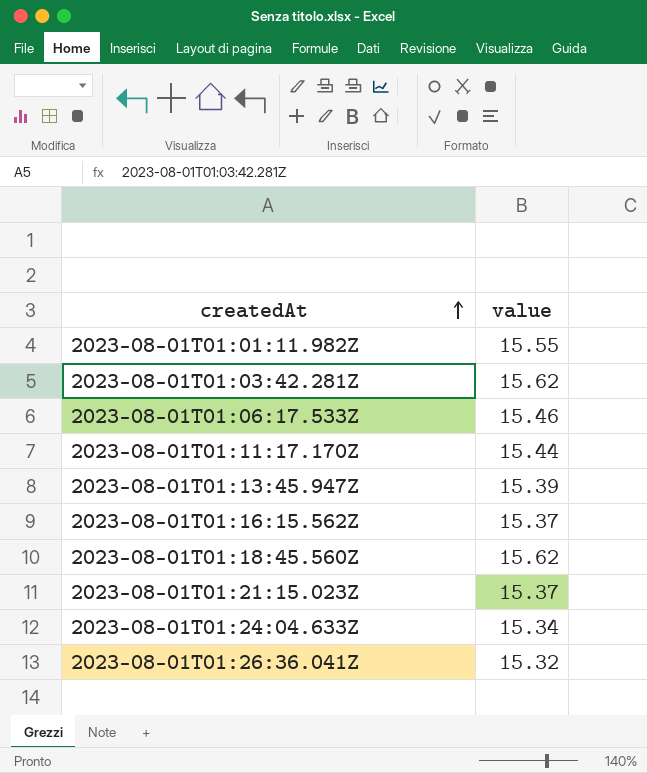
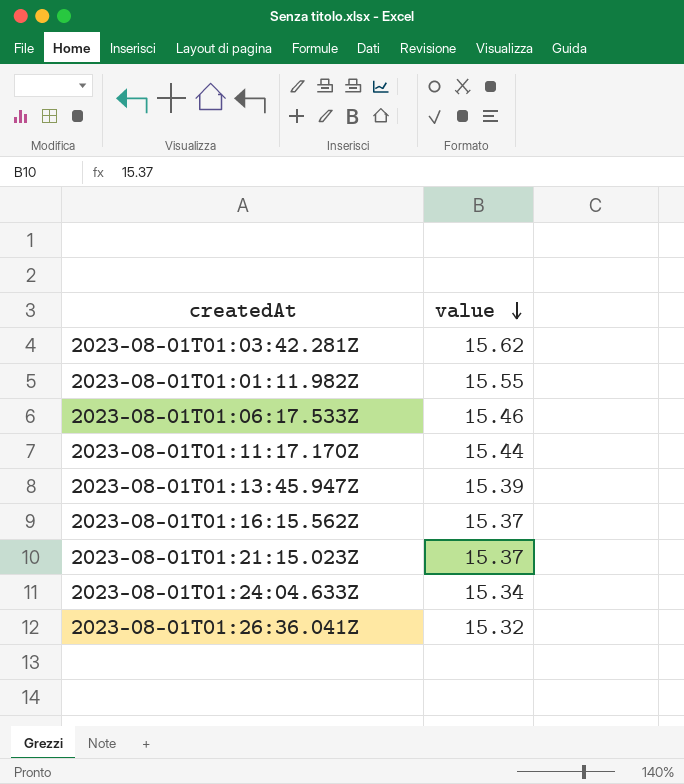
row order: createdAt ascending -> value descending
row 2023-08-01T01:18:45.560Z: 15.62 -> none

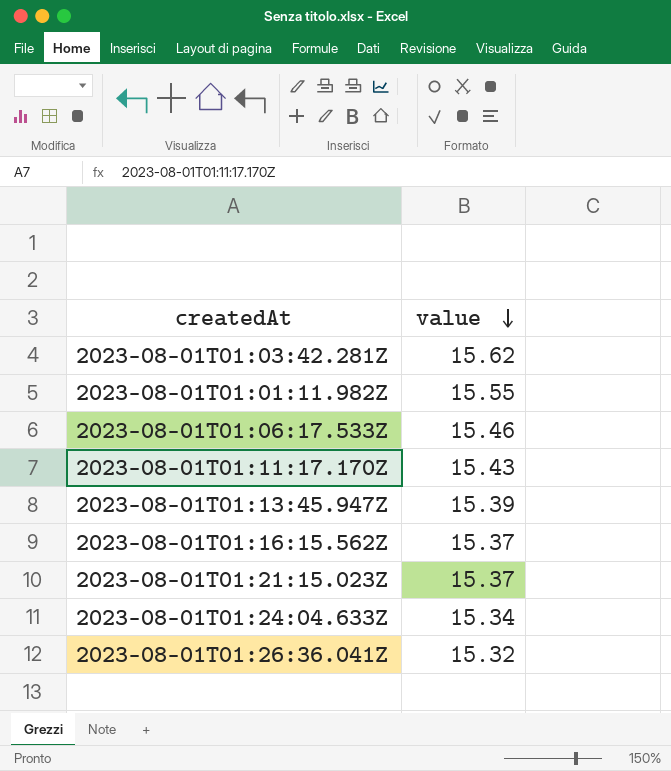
2023-08-01T01:11:17.170Z | value: 15.44 -> 15.43

